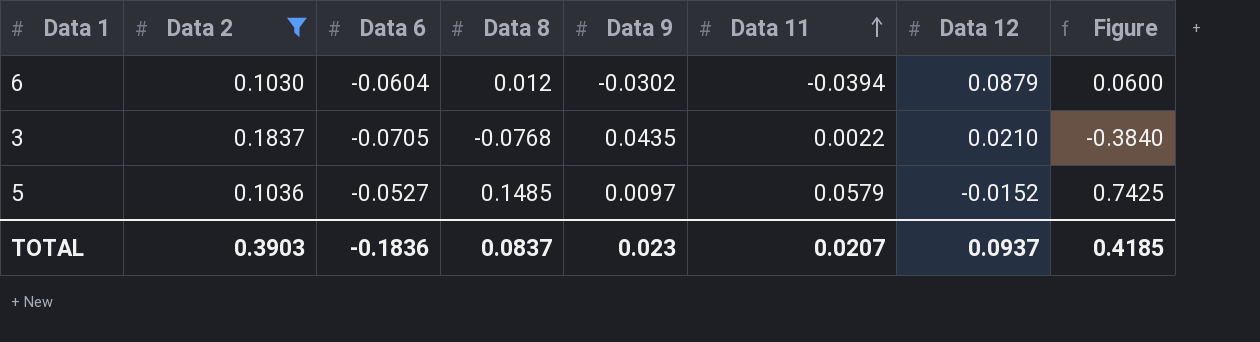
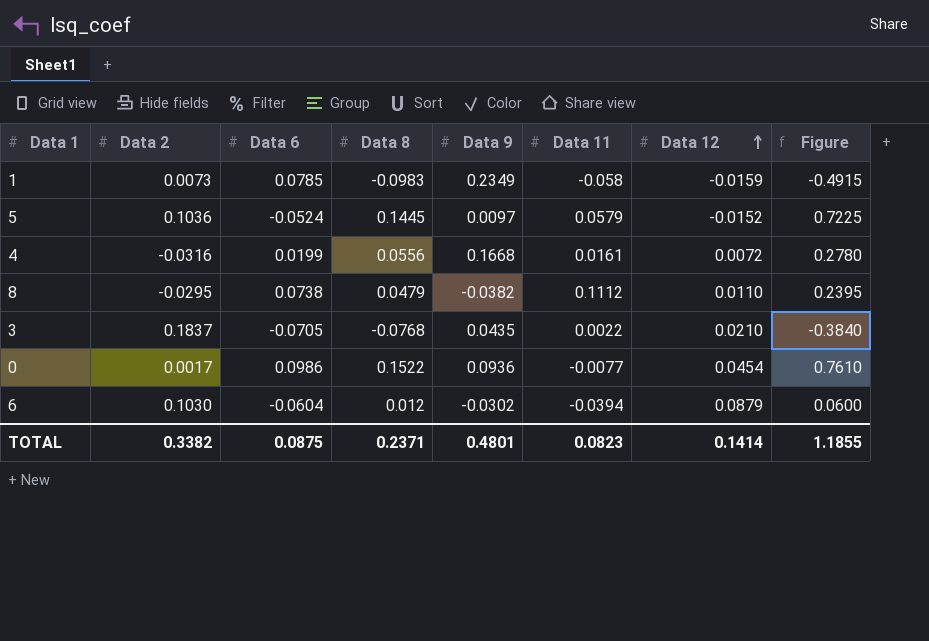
filter: Data 2 >= 0.1030 -> none
row order: Data 11 ascending -> Data 12 ascending
5 | Data 6: -0.0527 -> -0.0524
5 | Data 8: 0.1485 -> 0.1445
5 | Figure: 0.7425 -> 0.7225
TOTAL | Data 2: 0.3903 -> 0.3382
TOTAL | Data 6: -0.1836 -> 0.0875
TOTAL | Data 8: 0.0837 -> 0.2371
TOTAL | Data 9: 0.023 -> 0.4801
TOTAL | Data 11: 0.0207 -> 0.0823
TOTAL | Data 12: 0.0937 -> 0.1414
TOTAL | Figure: 0.4185 -> 1.1855

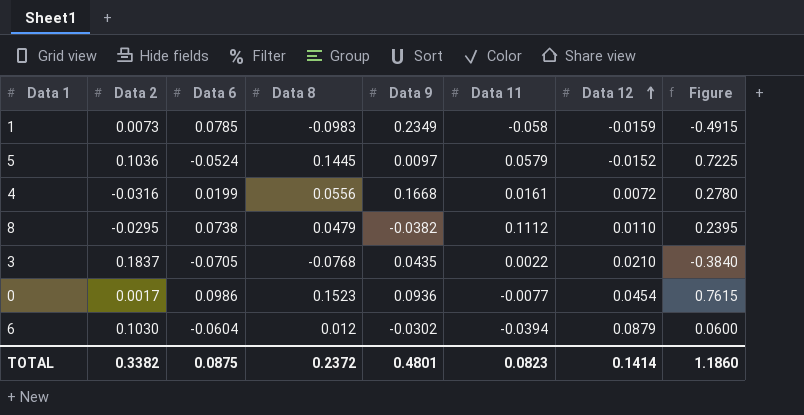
0 | Data 8: 0.1522 -> 0.1523
0 | Figure: 0.7610 -> 0.7615
TOTAL | Data 8: 0.2371 -> 0.2372
TOTAL | Figure: 1.1855 -> 1.1860

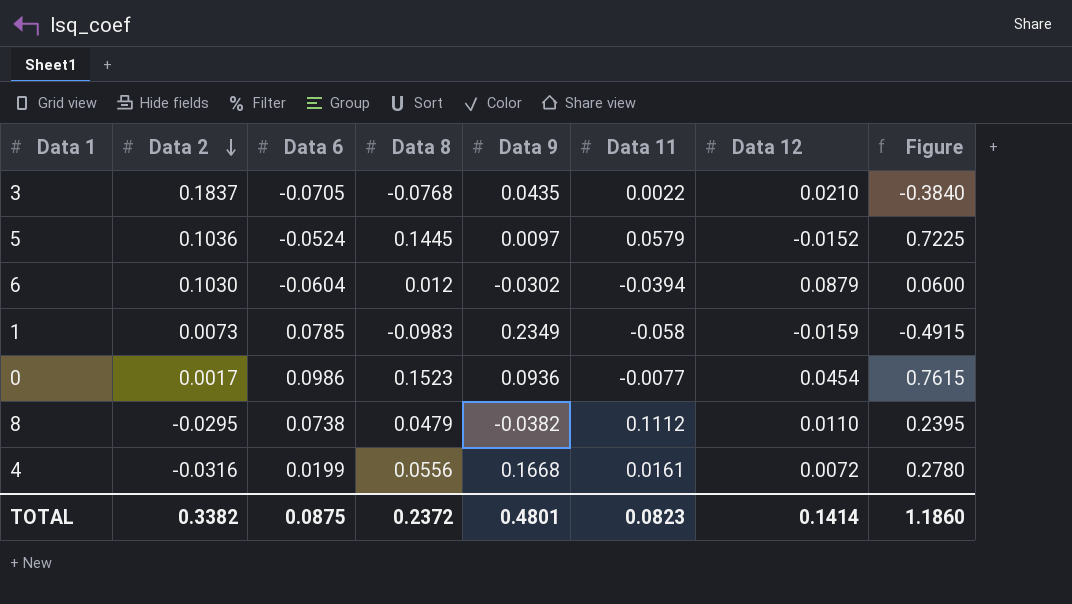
row order: Data 12 ascending -> Data 2 descending

